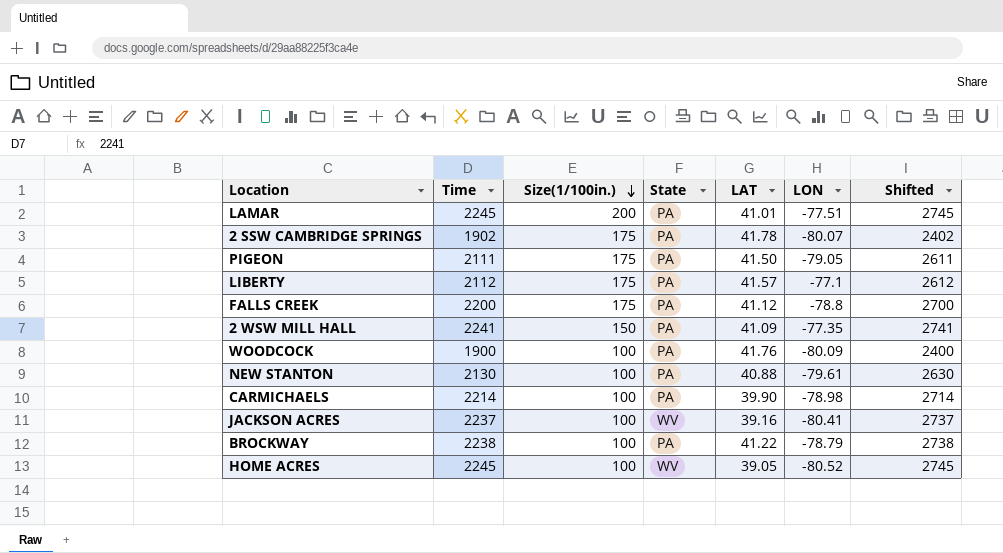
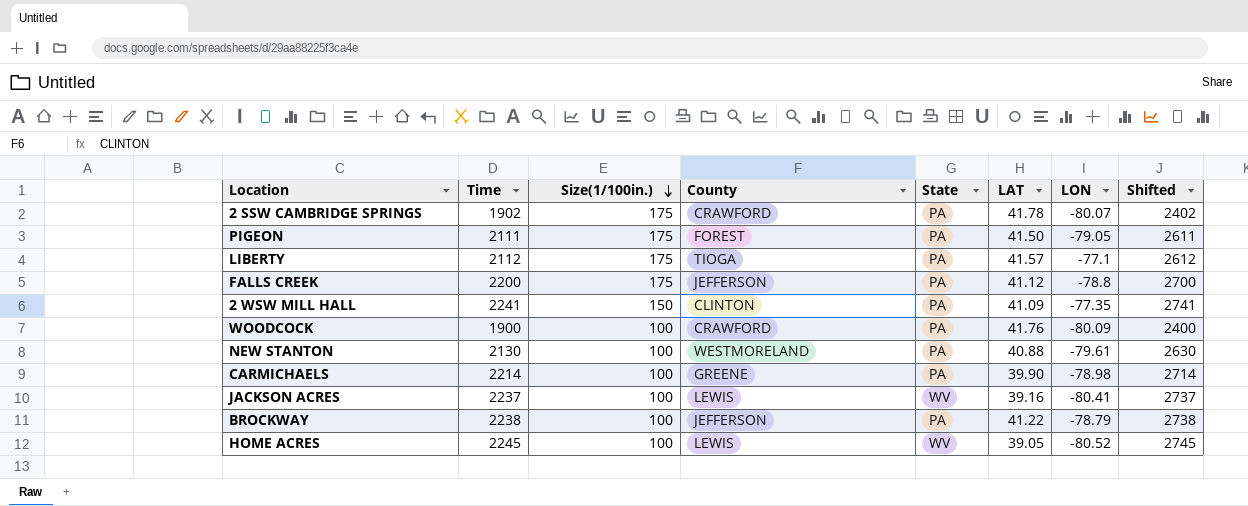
column County | position: none -> 4
row LAMAR: 2245 | 200 | PA | 41.01 | -77.51 | 2745 -> none

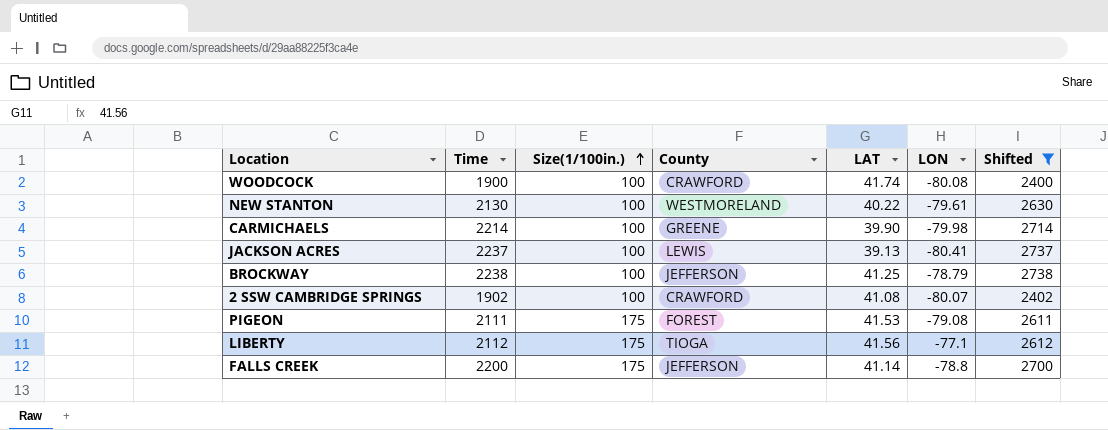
filter: none -> Shifted <= 2738
row order: Size(1/100in.) descending -> Size(1/100in.) ascending
column State | position: 5 -> none
WOODCOCK | LAT: 41.76 -> 41.74
WOODCOCK | LON: -80.09 -> -80.08
NEW STANTON | LAT: 40.88 -> 40.22
CARMICHAELS | LON: -78.98 -> -79.98
JACKSON ACRES | LAT: 39.16 -> 39.13
BROCKWAY | LAT: 41.22 -> 41.25
2 SSW CAMBRIDGE SPRINGS | Size(1/100in.): 175 -> 100
2 SSW CAMBRIDGE SPRINGS | LAT: 41.78 -> 41.08
PIGEON | LAT: 41.50 -> 41.53
PIGEON | LON: -79.05 -> -79.08
LIBERTY | LAT: 41.57 -> 41.56
FALLS CREEK | LAT: 41.12 -> 41.14

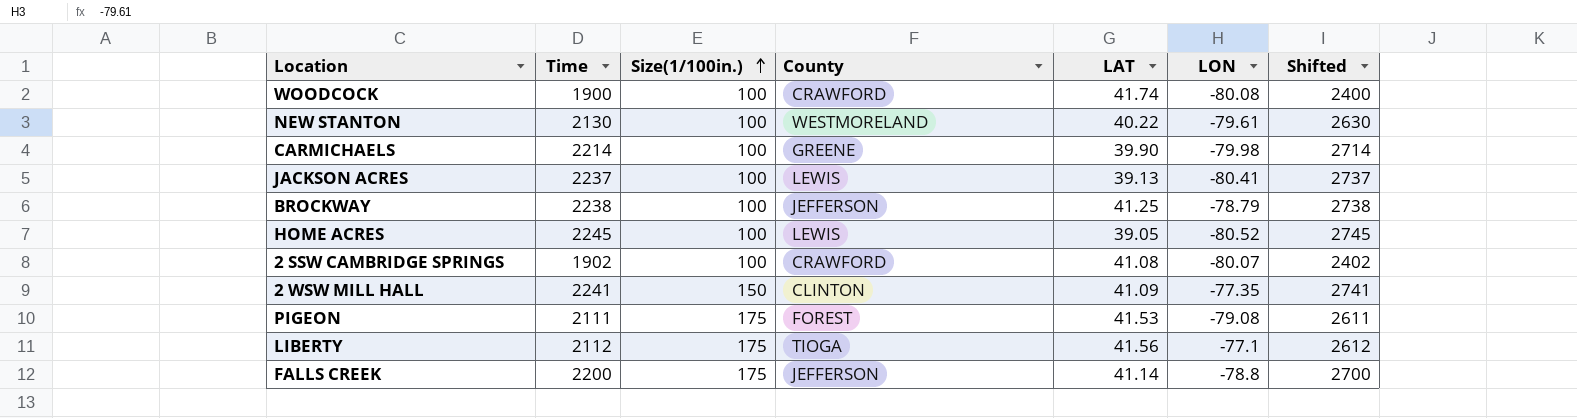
filter: Shifted <= 2738 -> none

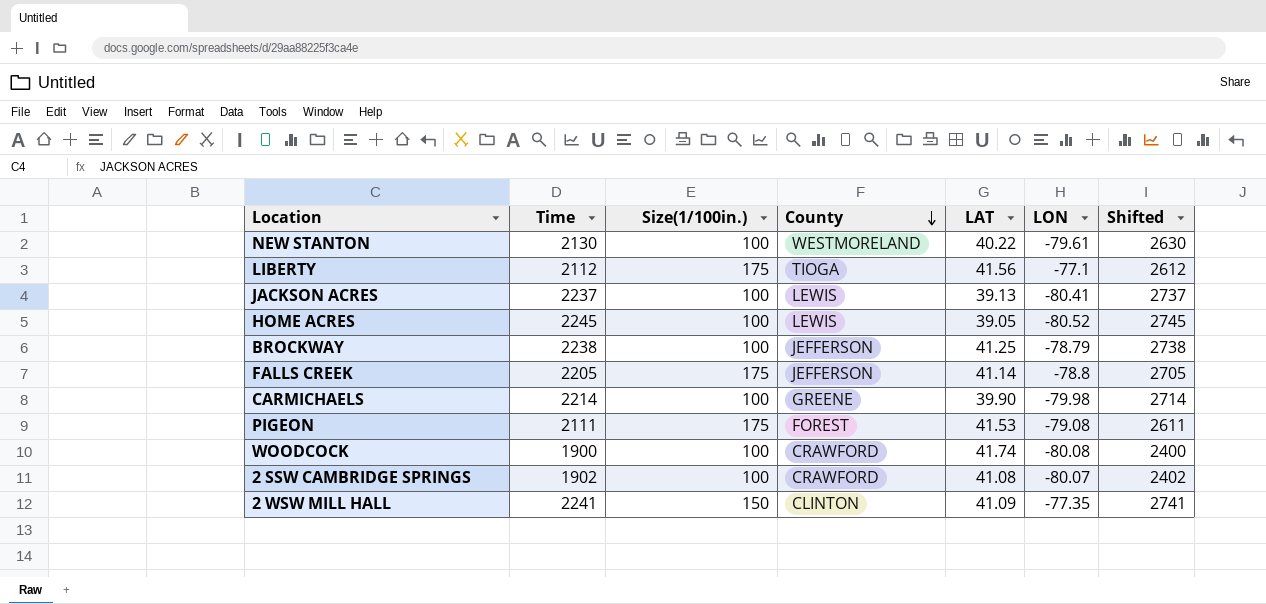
row order: Size(1/100in.) ascending -> County descending
FALLS CREEK | Time: 2200 -> 2205
FALLS CREEK | Shifted: 2700 -> 2705

